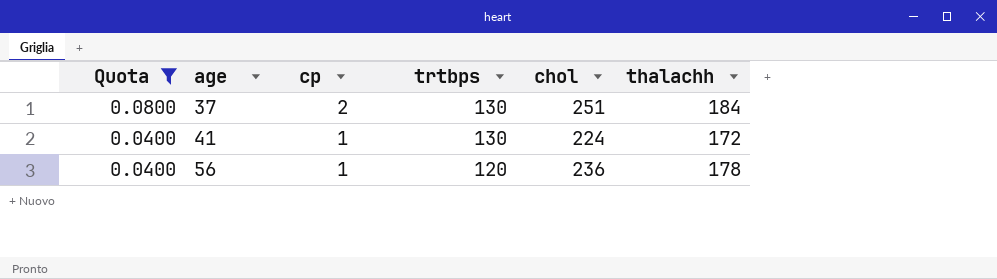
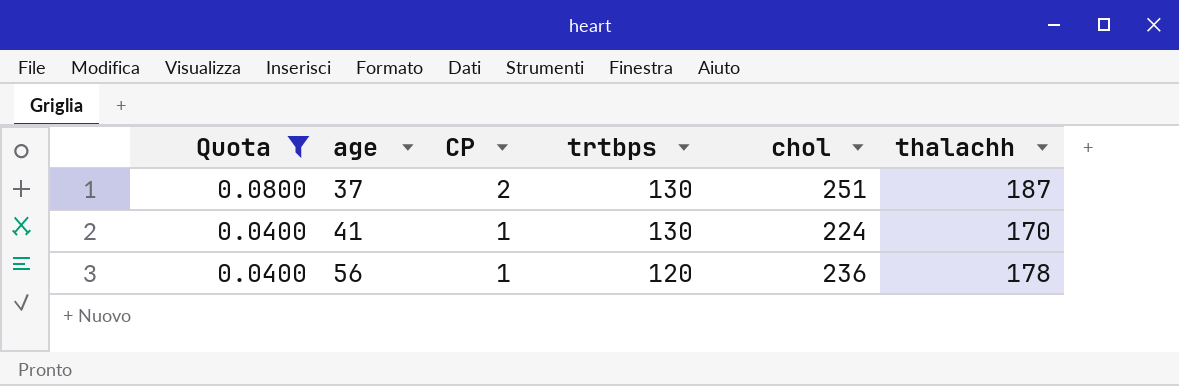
column name: cp -> CP
37 | thalachh: 184 -> 187
41 | thalachh: 172 -> 170

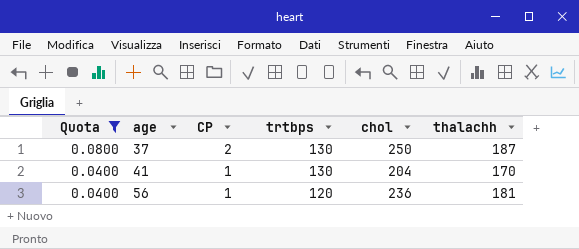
37 | chol: 251 -> 250
41 | chol: 224 -> 204
56 | thalachh: 178 -> 181

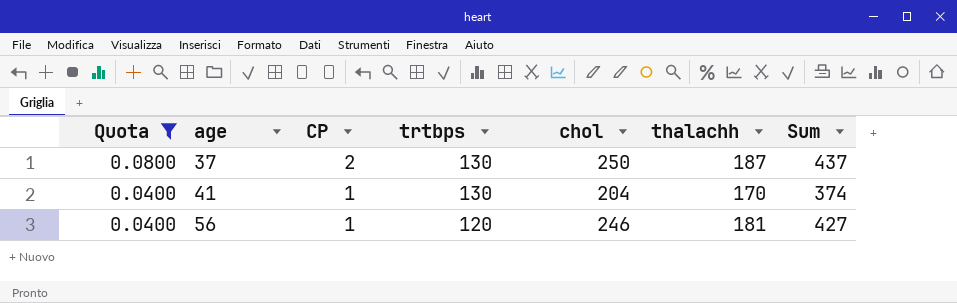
column Sum | formula: none -> [chol] + [thalachh]
56 | chol: 236 -> 246

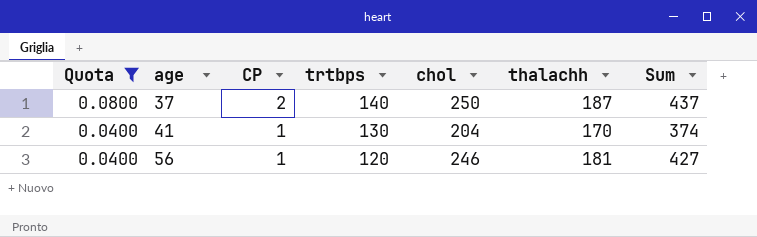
37 | trtbps: 130 -> 140

